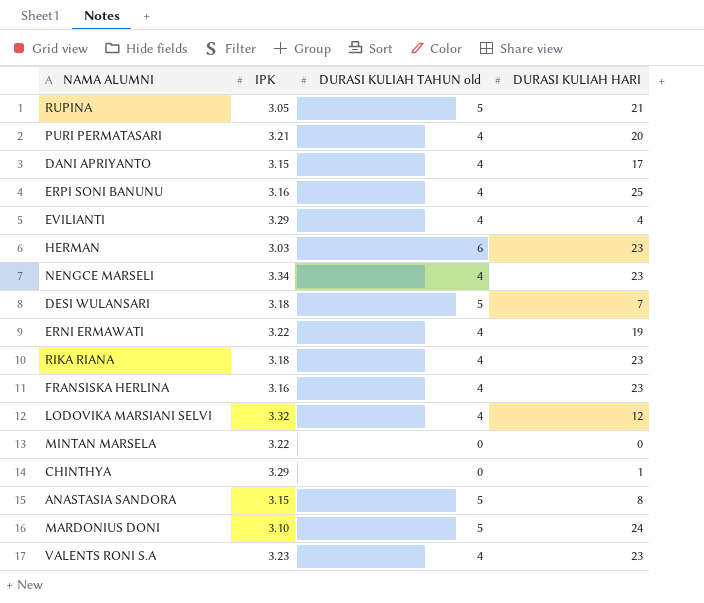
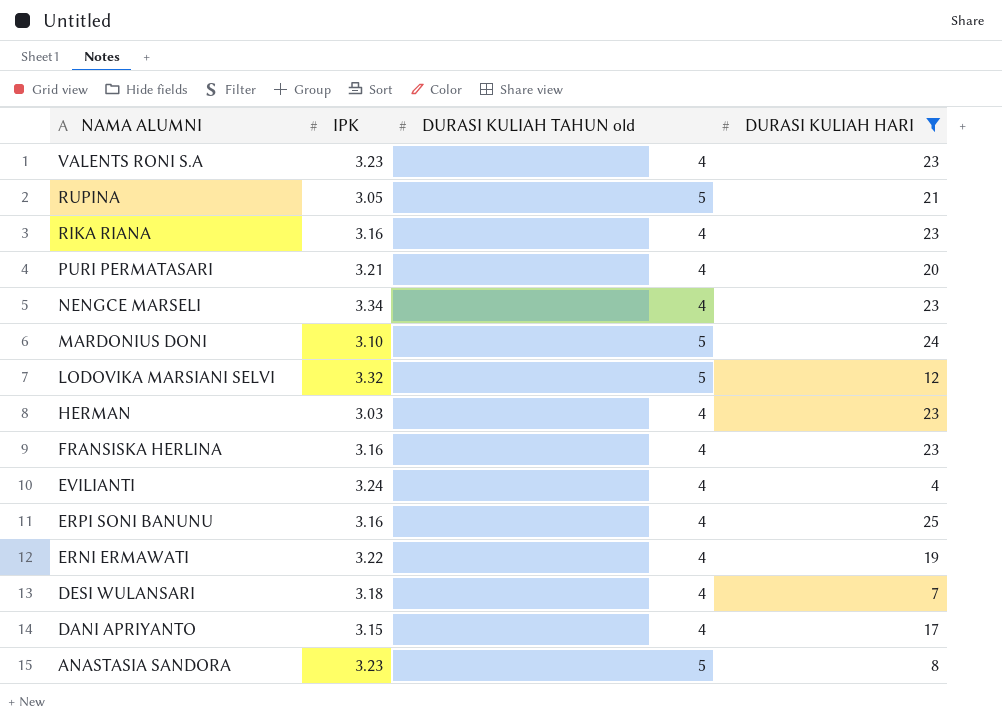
filter: none -> DURASI KULIAH HARI >= 4
row order: none -> NAMA ALUMNI descending
RIKA RIANA | IPK: 3.18 -> 3.16
LODOVIKA MARSIANI SELVI | DURASI KULIAH TAHUN old: 4 -> 5
HERMAN | DURASI KULIAH TAHUN old: 6 -> 4
EVILIANTI | IPK: 3.29 -> 3.24
DESI WULANSARI | DURASI KULIAH TAHUN old: 5 -> 4
ANASTASIA SANDORA | IPK: 3.15 -> 3.23

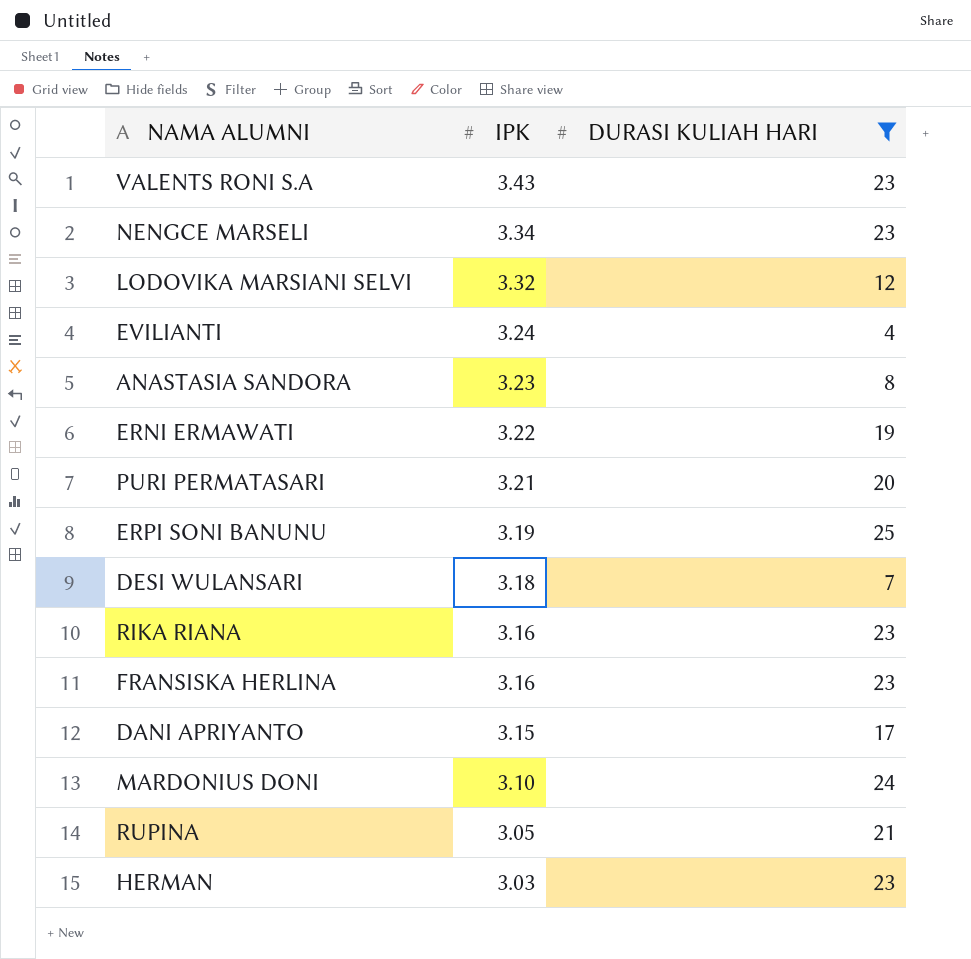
row order: NAMA ALUMNI descending -> IPK descending
column DURASI KULIAH TAHUN old | position: 3 -> none
VALENTS RONI S.A | IPK: 3.23 -> 3.43
ERPI SONI BANUNU | IPK: 3.16 -> 3.19

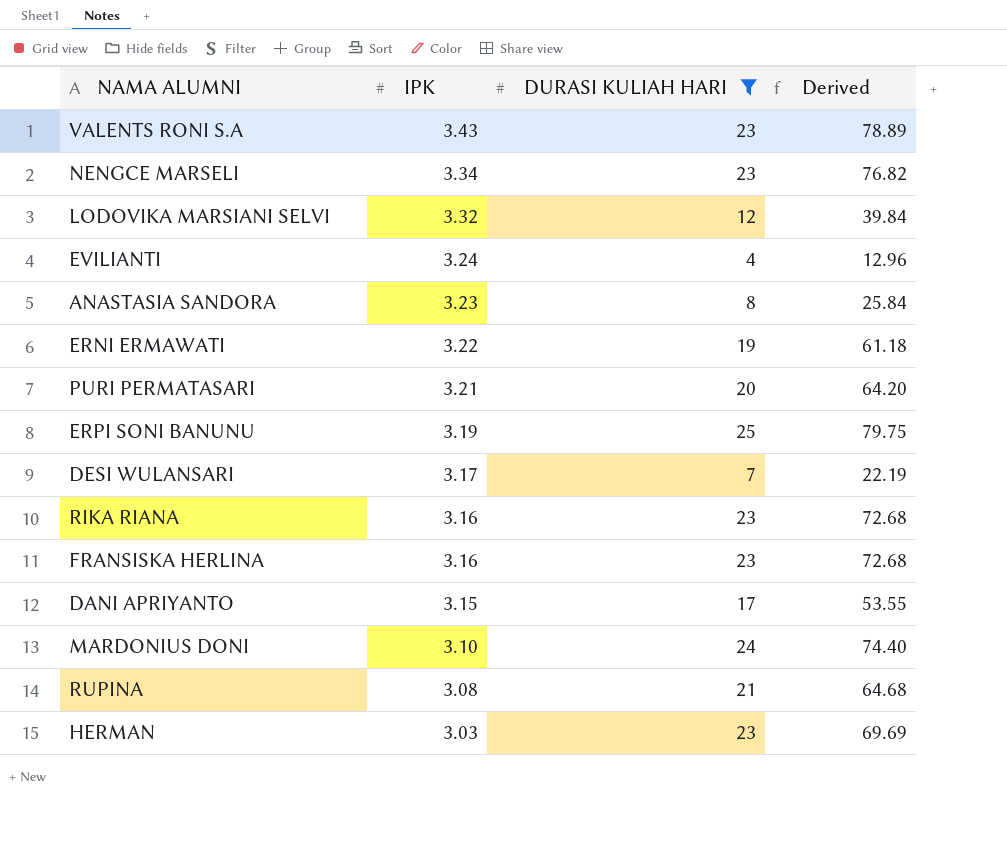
column Derived | formula: none -> [IPK] * [DURASI KULIAH HARI]
DESI WULANSARI | IPK: 3.18 -> 3.17
RUPINA | IPK: 3.05 -> 3.08

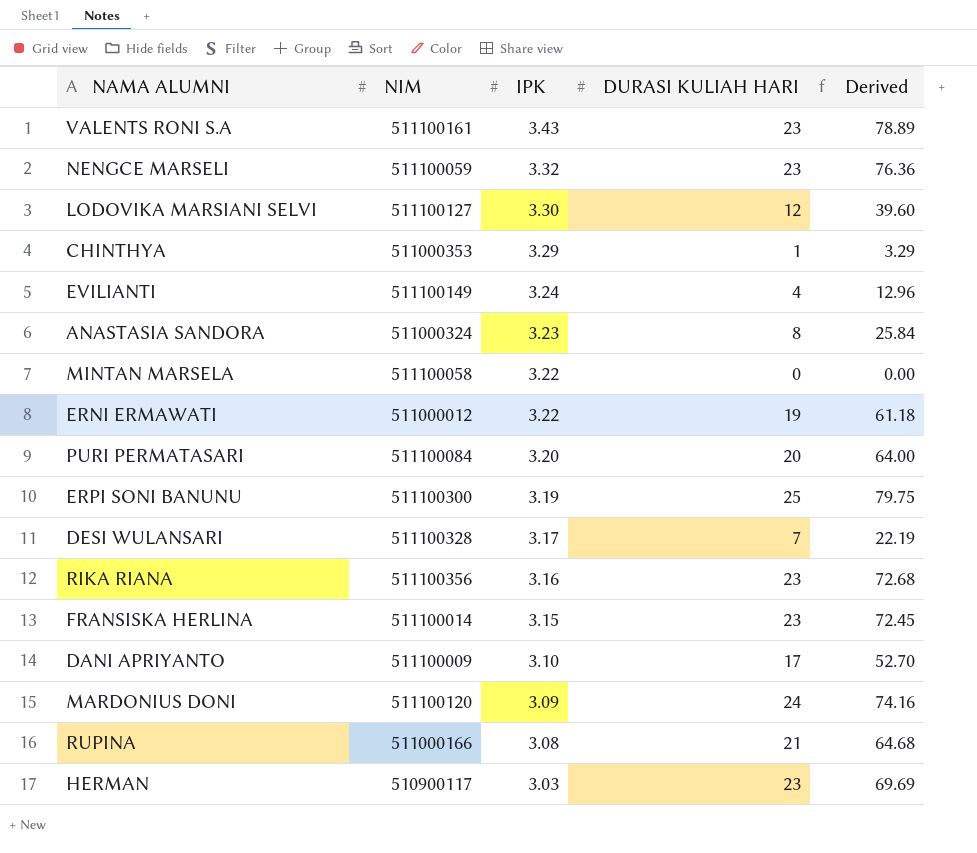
filter: DURASI KULIAH HARI >= 4 -> none
column NIM | position: none -> 2
NENGCE MARSELI | IPK: 3.34 -> 3.32
NENGCE MARSELI | Derived: 76.82 -> 76.36
LODOVIKA MARSIANI SELVI | IPK: 3.32 -> 3.30
LODOVIKA MARSIANI SELVI | Derived: 39.84 -> 39.60
PURI PERMATASARI | IPK: 3.21 -> 3.20
PURI PERMATASARI | Derived: 64.20 -> 64.00
FRANSISKA HERLINA | IPK: 3.16 -> 3.15
FRANSISKA HERLINA | Derived: 72.68 -> 72.45
DANI APRIYANTO | IPK: 3.15 -> 3.10
DANI APRIYANTO | Derived: 53.55 -> 52.70
MARDONIUS DONI | IPK: 3.10 -> 3.09
MARDONIUS DONI | Derived: 74.40 -> 74.16

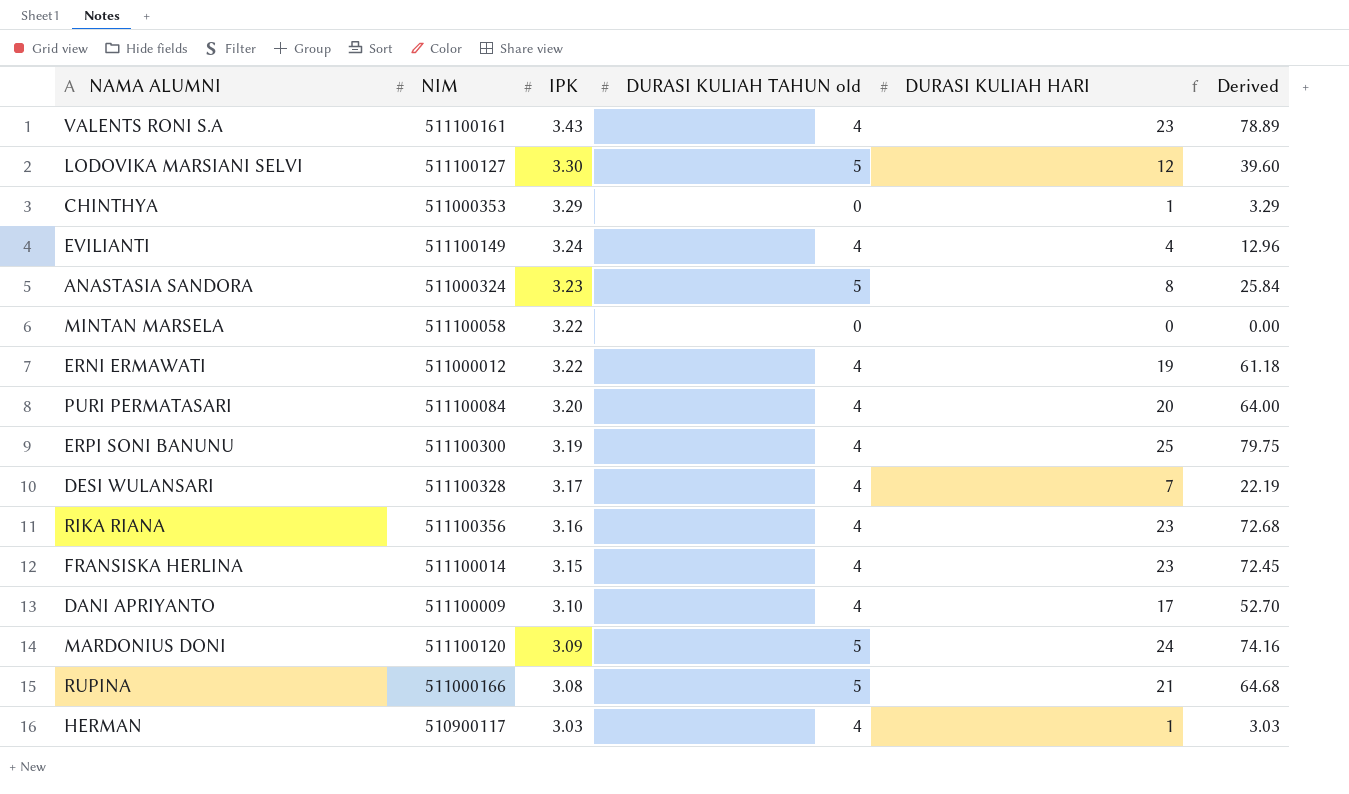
column DURASI KULIAH TAHUN old | position: none -> 4
row NENGCE MARSELI: 511100059 | 3.32 | 23 | 76.36 -> none
HERMAN | DURASI KULIAH HARI: 23 -> 1
HERMAN | Derived: 69.69 -> 3.03

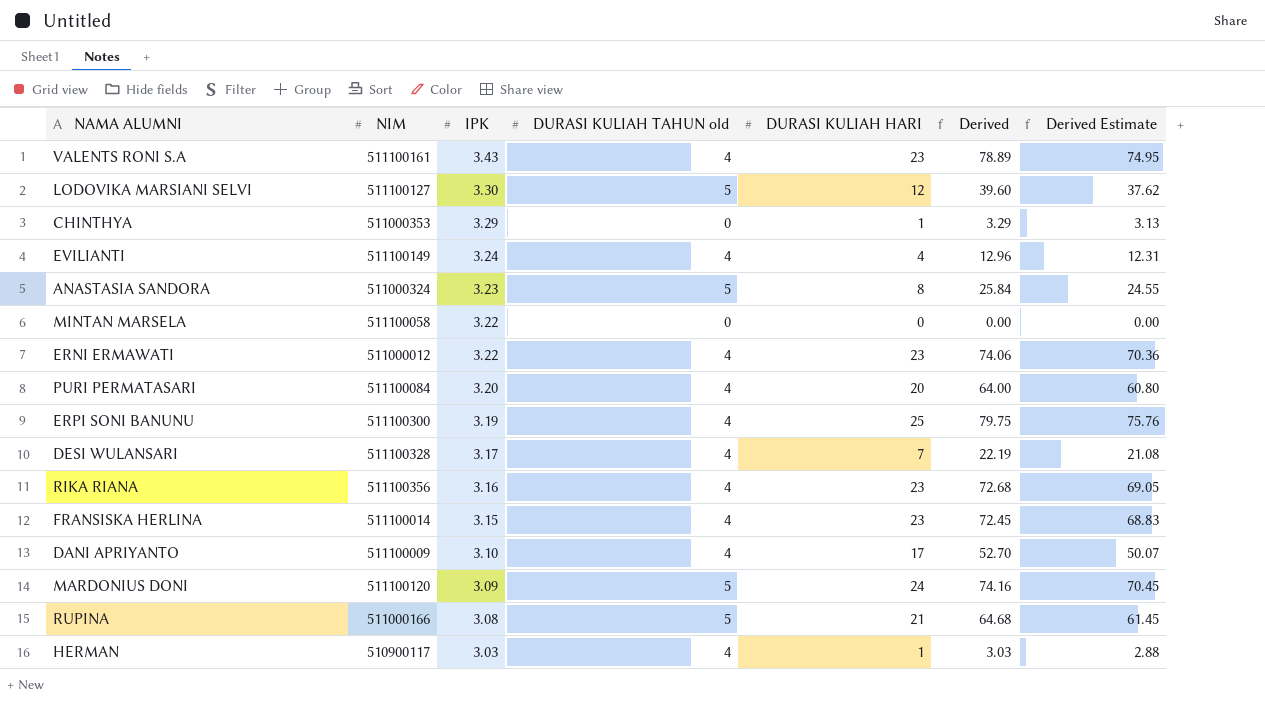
column Derived Estimate | formula: none -> [Derived] * 0.95
ERNI ERMAWATI | DURASI KULIAH HARI: 19 -> 23
ERNI ERMAWATI | Derived: 61.18 -> 74.06

